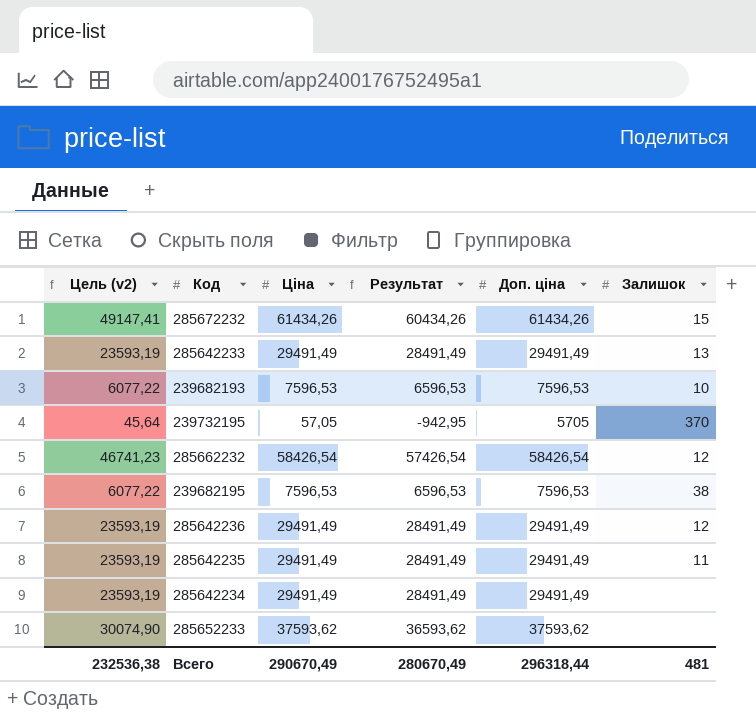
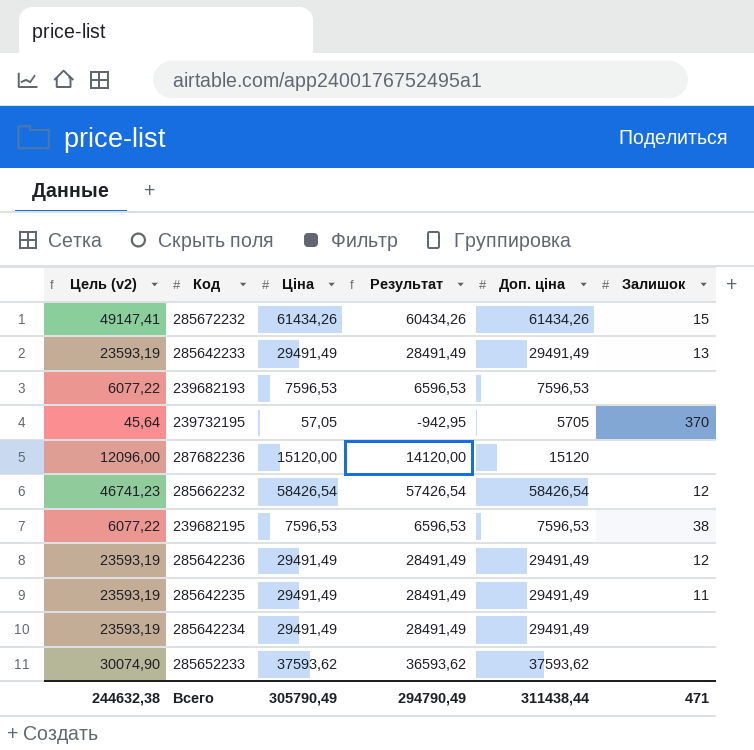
239682193 | Залишок: 10 -> none
row 287682236: none -> 12096,00 | 15120,00 | 14120,00 | 15120 | none
Всего | Цель (v2): 232536,38 -> 244632,38
Всего | Ціна: 290670,49 -> 305790,49
Всего | Результат: 280670,49 -> 294790,49
Всего | Доп. ціна: 296318,44 -> 311438,44
Всего | Залишок: 481 -> 471

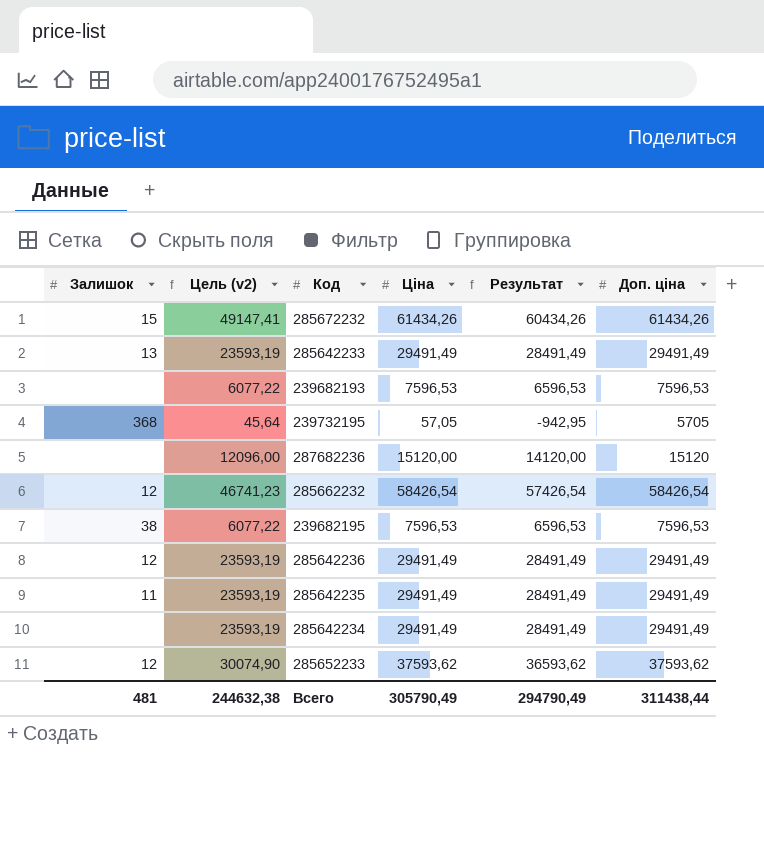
column Залишок | position: 6 -> 1
239732195 | Залишок: 370 -> 368
285652233 | Залишок: none -> 12
Всего | Залишок: 471 -> 481

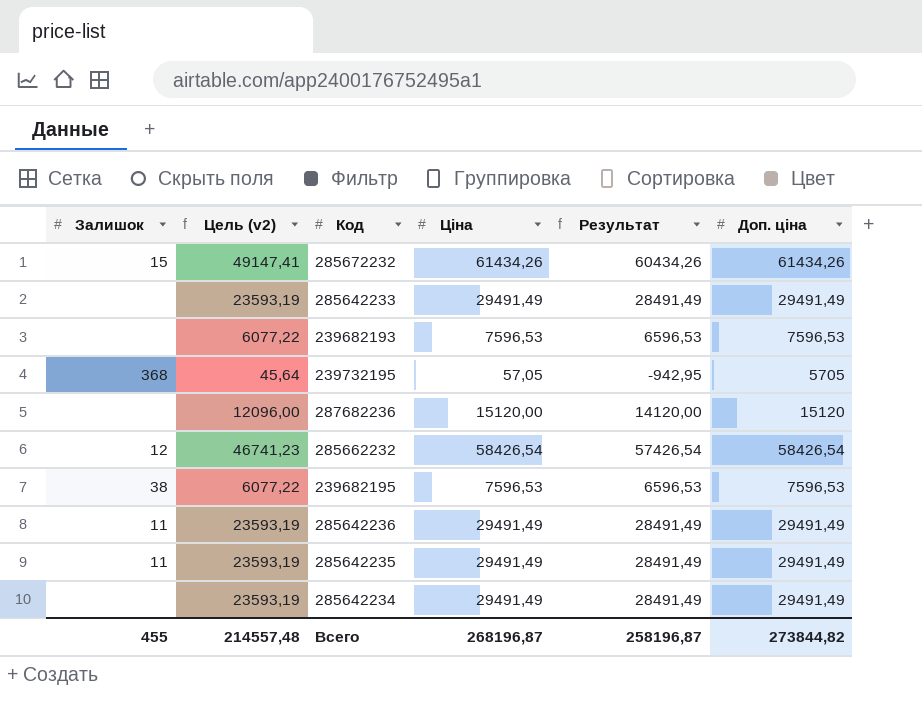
row 285652233: 12 | 30074,90 | 37593,62 | 36593,62 | 37593,62 -> none
285642233 | Залишок: 13 -> none
285642236 | Залишок: 12 -> 11
Всего | Залишок: 481 -> 455
Всего | Цель (v2): 244632,38 -> 214557,48
Всего | Ціна: 305790,49 -> 268196,87
Всего | Результат: 294790,49 -> 258196,87
Всего | Доп. ціна: 311438,44 -> 273844,82

